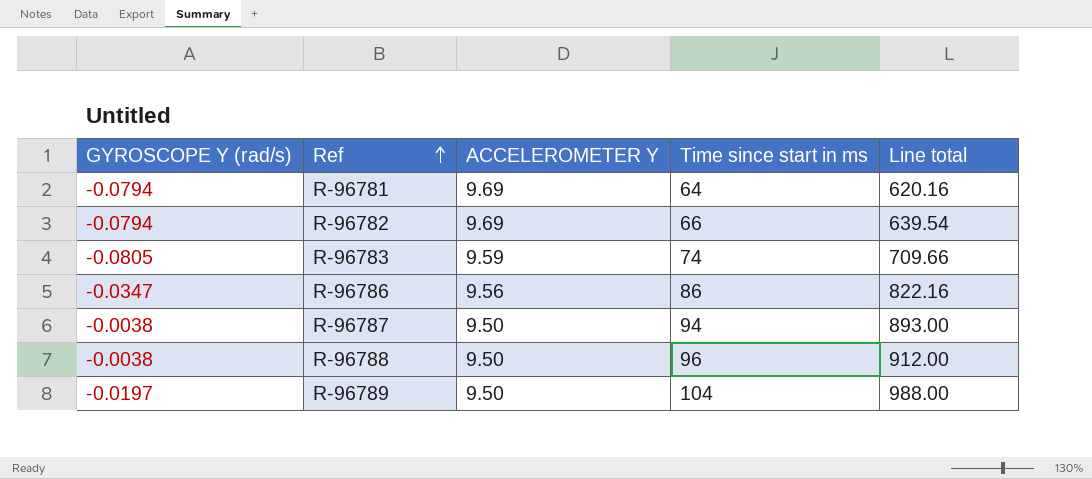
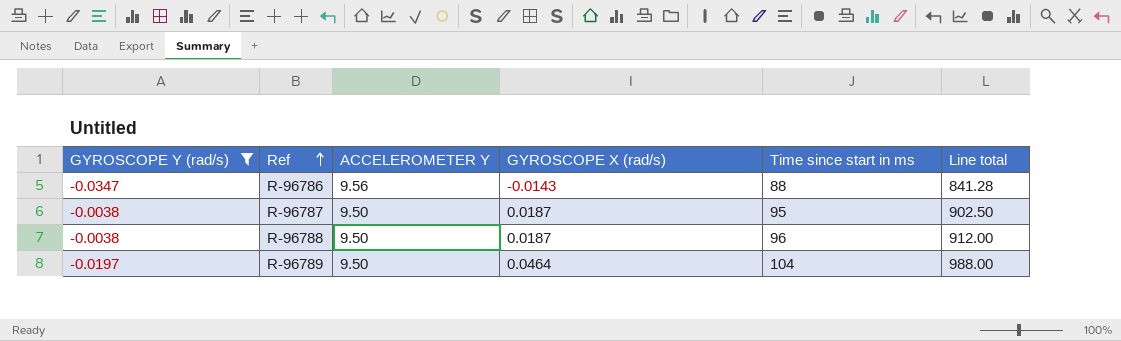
filter: none -> GYROSCOPE Y (rad/s) >= -0.0347
column GYROSCOPE X (rad/s) | position: none -> 4
R-96786 | Time since start in ms: 86 -> 88
R-96786 | Line total: 822.16 -> 841.28
R-96787 | Time since start in ms: 94 -> 95
R-96787 | Line total: 893.00 -> 902.50

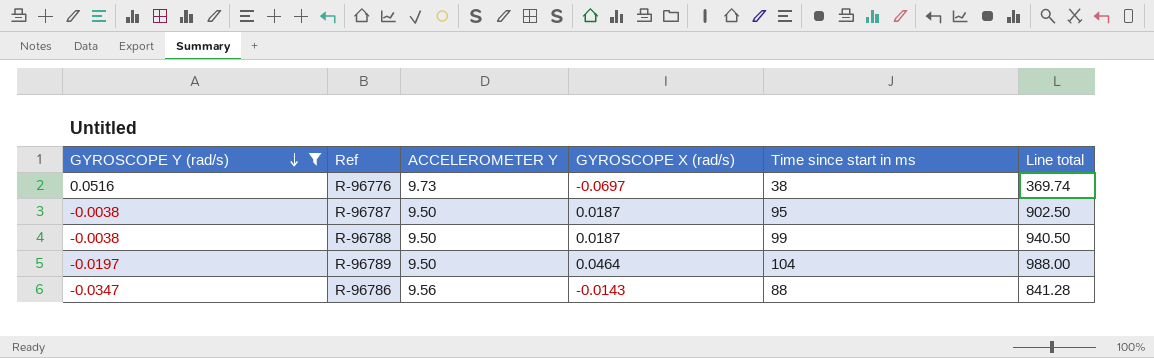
row order: Ref ascending -> GYROSCOPE Y (rad/s) descending
row R-96776: none -> 0.0516 | 9.73 | -0.0697 | 38 | 369.74
R-96788 | Time since start in ms: 96 -> 99
R-96788 | Line total: 912.00 -> 940.50

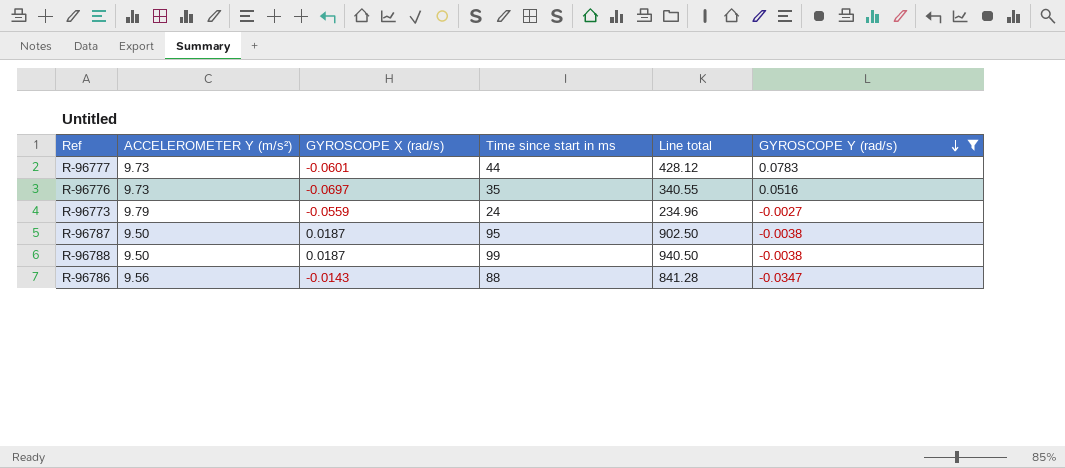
column name: ACCELEROMETER Y -> ACCELEROMETER Y (m/s²)
column GYROSCOPE Y (rad/s) | position: 1 -> 6
row R-96789: -0.0197 | 9.50 | 0.0464 | 104 | 988.00 -> none
row R-96777: none -> 9.73 | -0.0601 | 44 | 428.12 | 0.0783
R-96776 | Time since start in ms: 38 -> 35
R-96776 | Line total: 369.74 -> 340.55
row R-96773: none -> 9.79 | -0.0559 | 24 | 234.96 | -0.0027

